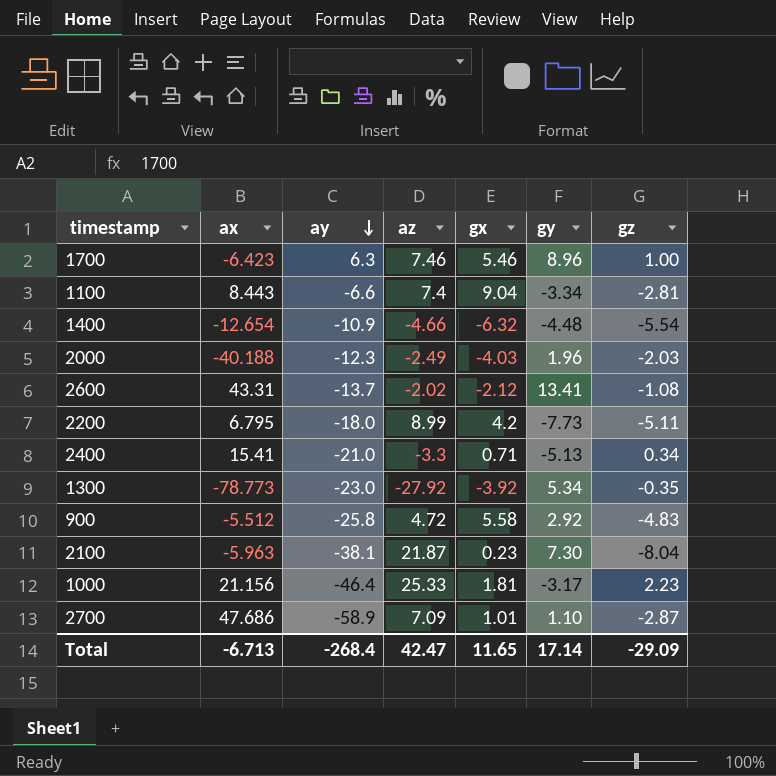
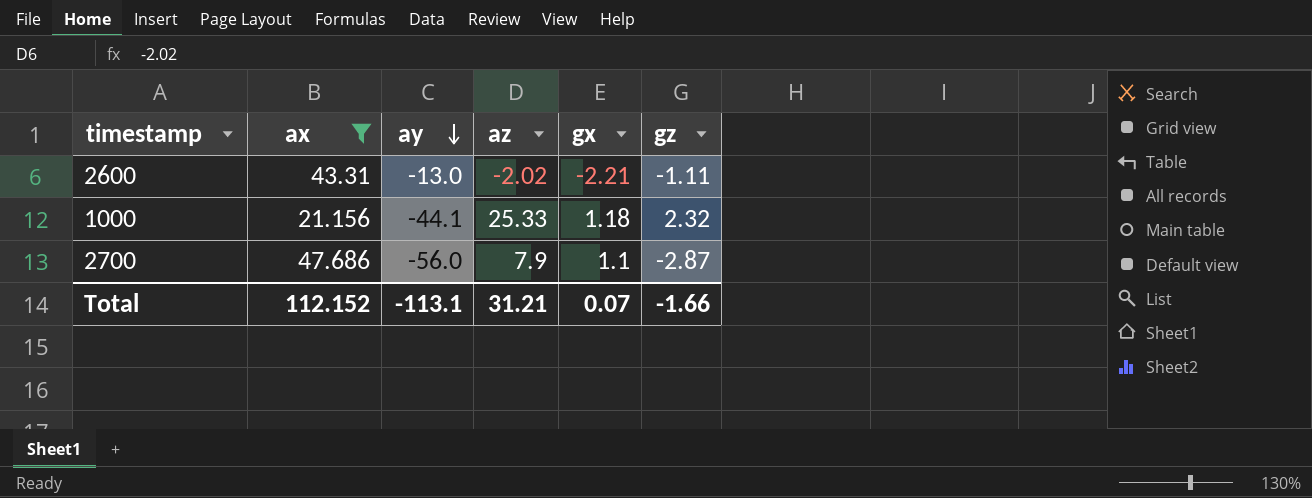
filter: none -> ax >= 21.156
column gy | position: 6 -> none
2600 | ay: -13.7 -> -13.0
2600 | gx: -2.12 -> -2.21
2600 | gz: -1.08 -> -1.11
1000 | ay: -46.4 -> -44.1
1000 | gx: 1.81 -> 1.18
1000 | gz: 2.23 -> 2.32
2700 | ay: -58.9 -> -56.0
2700 | az: 7.09 -> 7.9
2700 | gx: 1.01 -> 1.1
Total | ax: -6.713 -> 112.152
Total | ay: -268.4 -> -113.1
Total | az: 42.47 -> 31.21
Total | gx: 11.65 -> 0.07
Total | gz: -29.09 -> -1.66

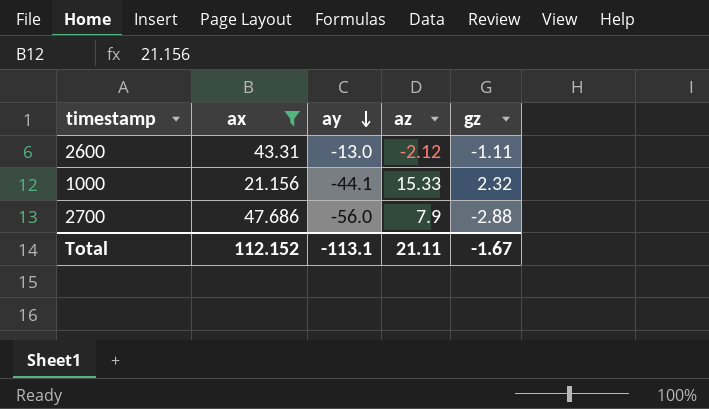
column gx | position: 5 -> none
2600 | az: -2.02 -> -2.12
1000 | az: 25.33 -> 15.33
2700 | gz: -2.87 -> -2.88
Total | az: 31.21 -> 21.11
Total | gz: -1.66 -> -1.67

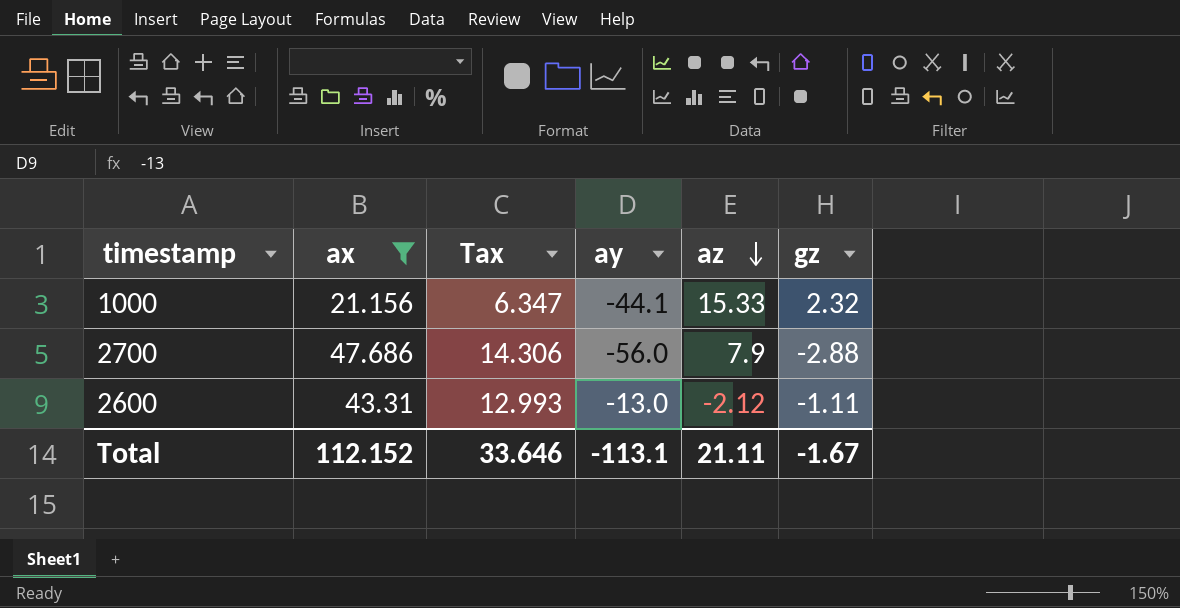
row order: ay descending -> az descending
column Tax | formula: none -> [ax] * 0.3

